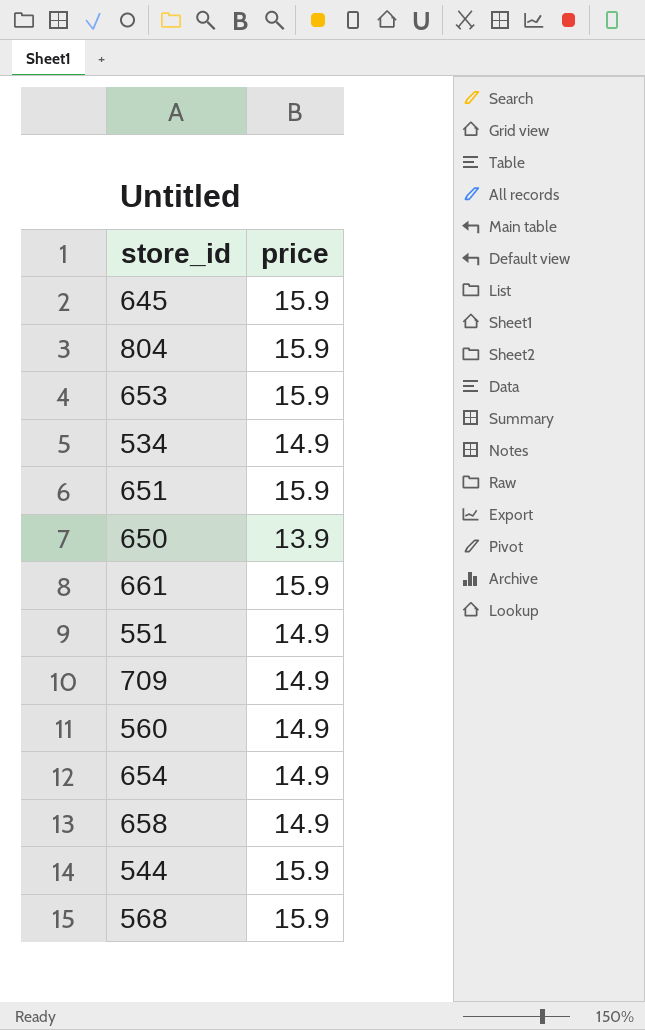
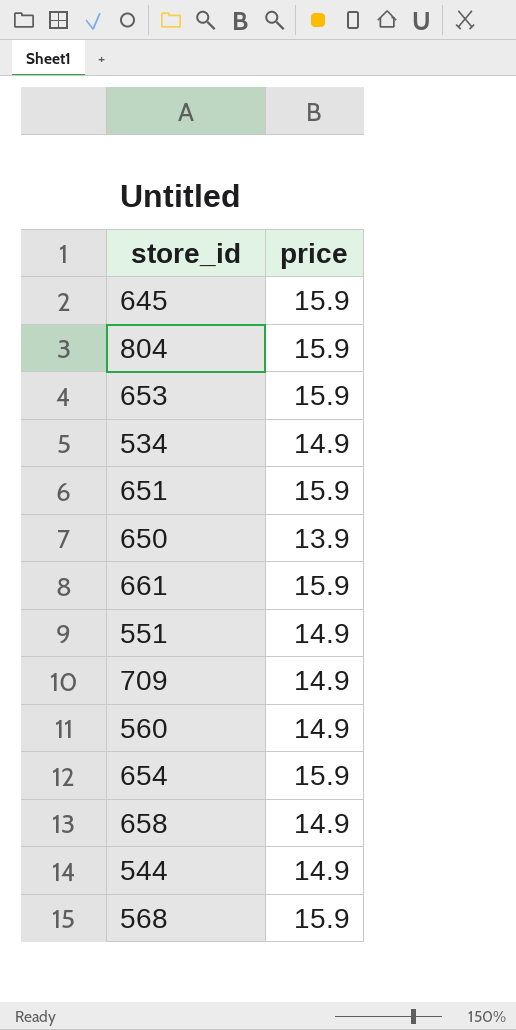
654 | price: 14.9 -> 15.9
544 | price: 15.9 -> 14.9

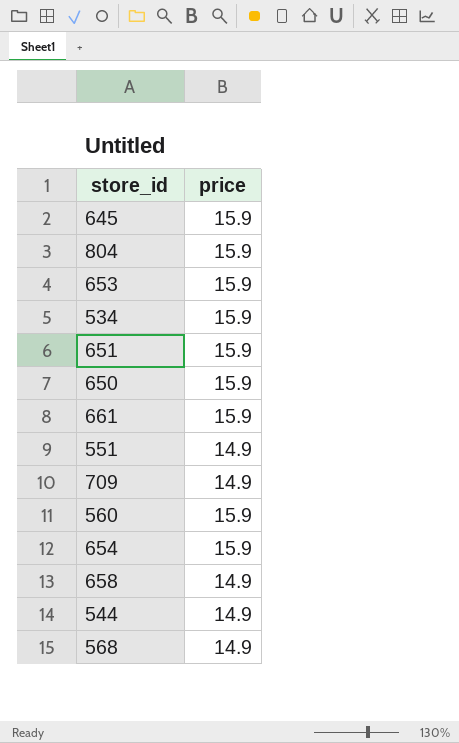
534 | price: 14.9 -> 15.9
650 | price: 13.9 -> 15.9
560 | price: 14.9 -> 15.9
568 | price: 15.9 -> 14.9

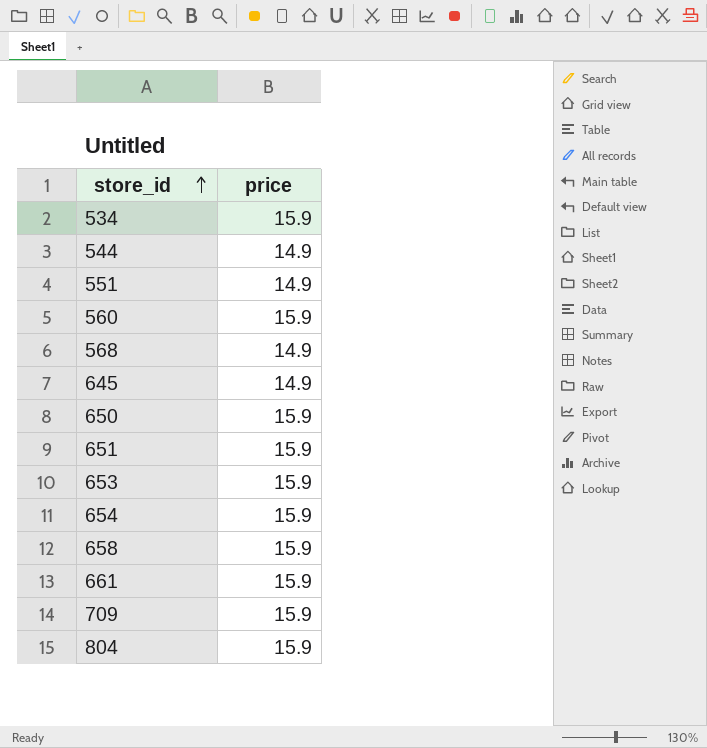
row order: none -> store_id ascending
645 | price: 15.9 -> 14.9
658 | price: 14.9 -> 15.9
709 | price: 14.9 -> 15.9

